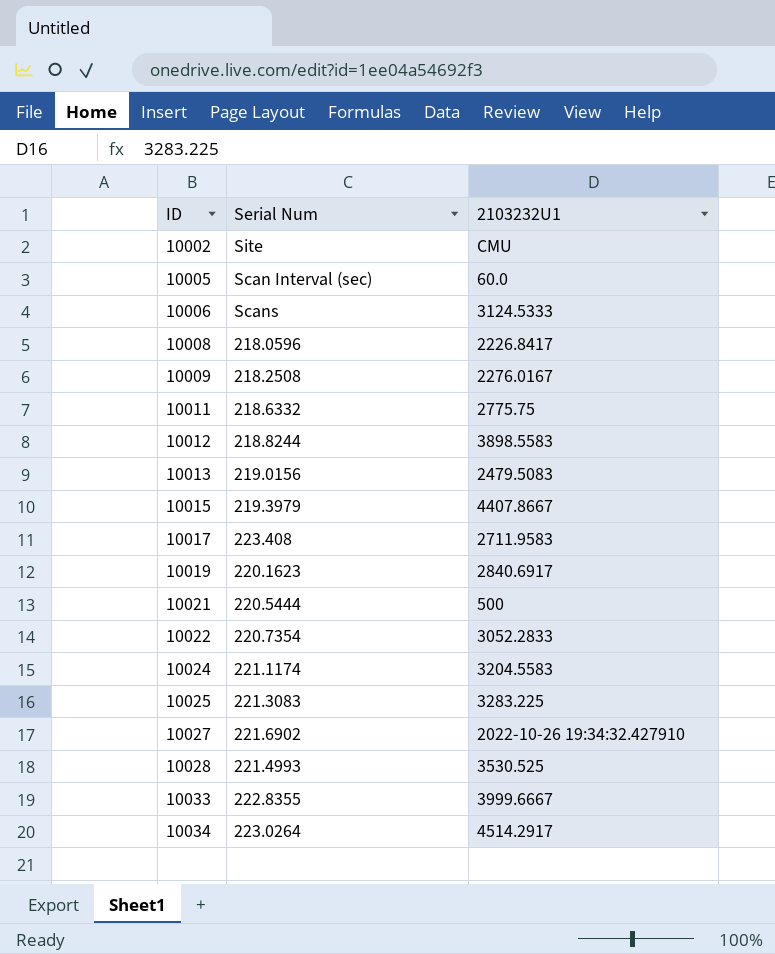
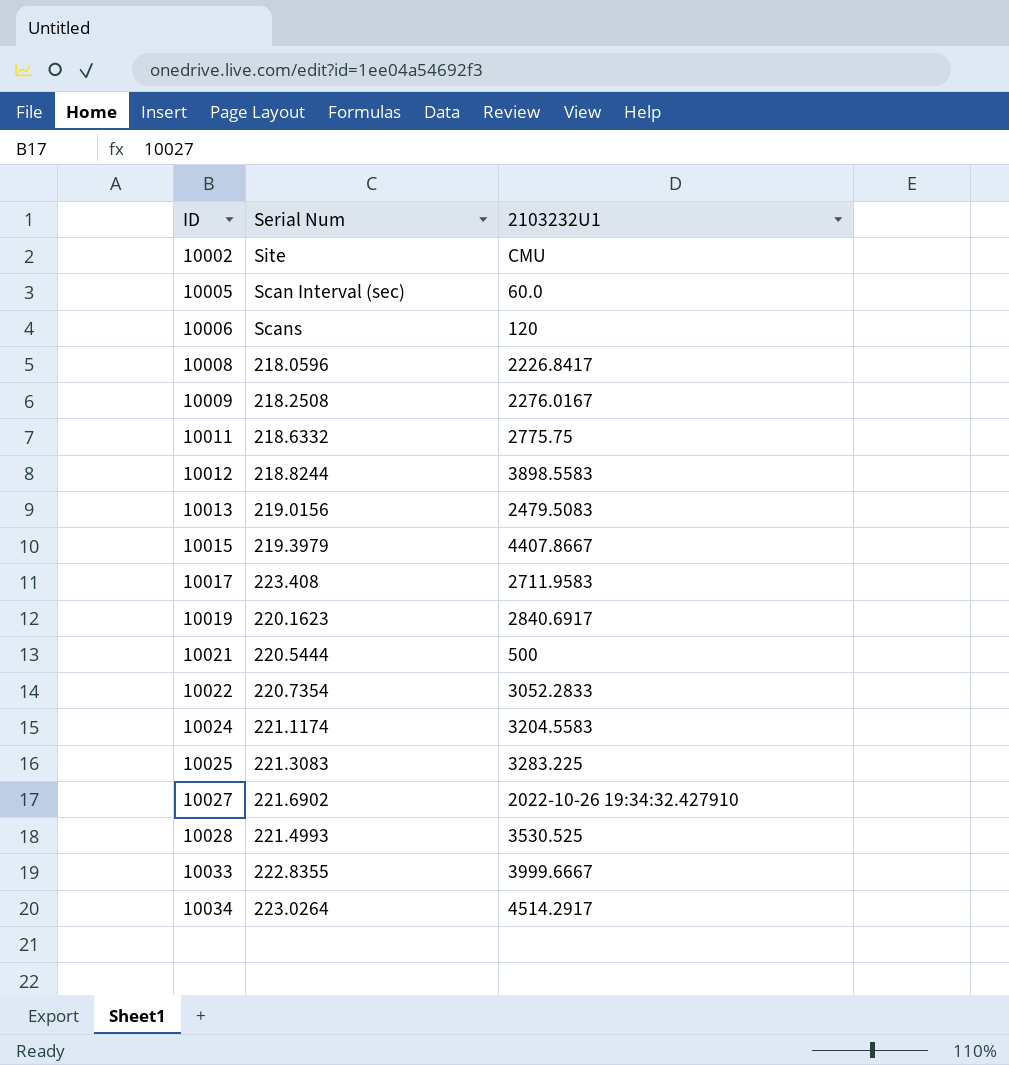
10006 | 2103232U1: 3124.5333 -> 120

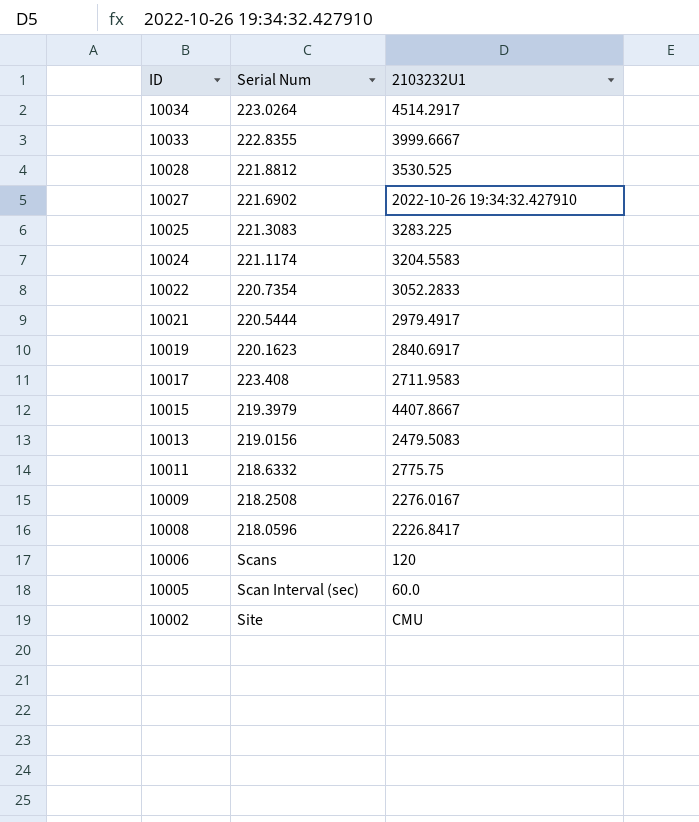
row order: ID ascending -> ID descending
row 10012: 218.8244 | 3898.5583 -> none
10028 | Serial Num: 221.4993 -> 221.8812
10021 | 2103232U1: 500 -> 2979.4917

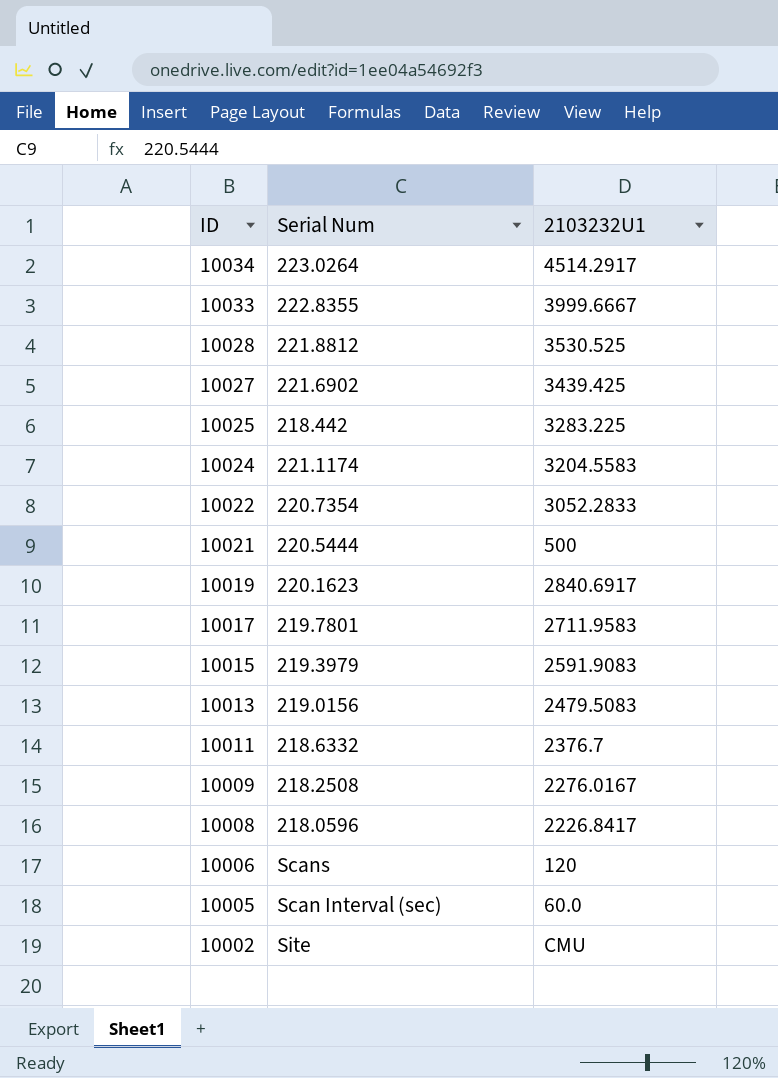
10027 | 2103232U1: 2022-10-26 19:34:32.427910 -> 3439.425
10025 | Serial Num: 221.3083 -> 218.442
10021 | 2103232U1: 2979.4917 -> 500
10017 | Serial Num: 223.408 -> 219.7801
10015 | 2103232U1: 4407.8667 -> 2591.9083
10011 | 2103232U1: 2775.75 -> 2376.7

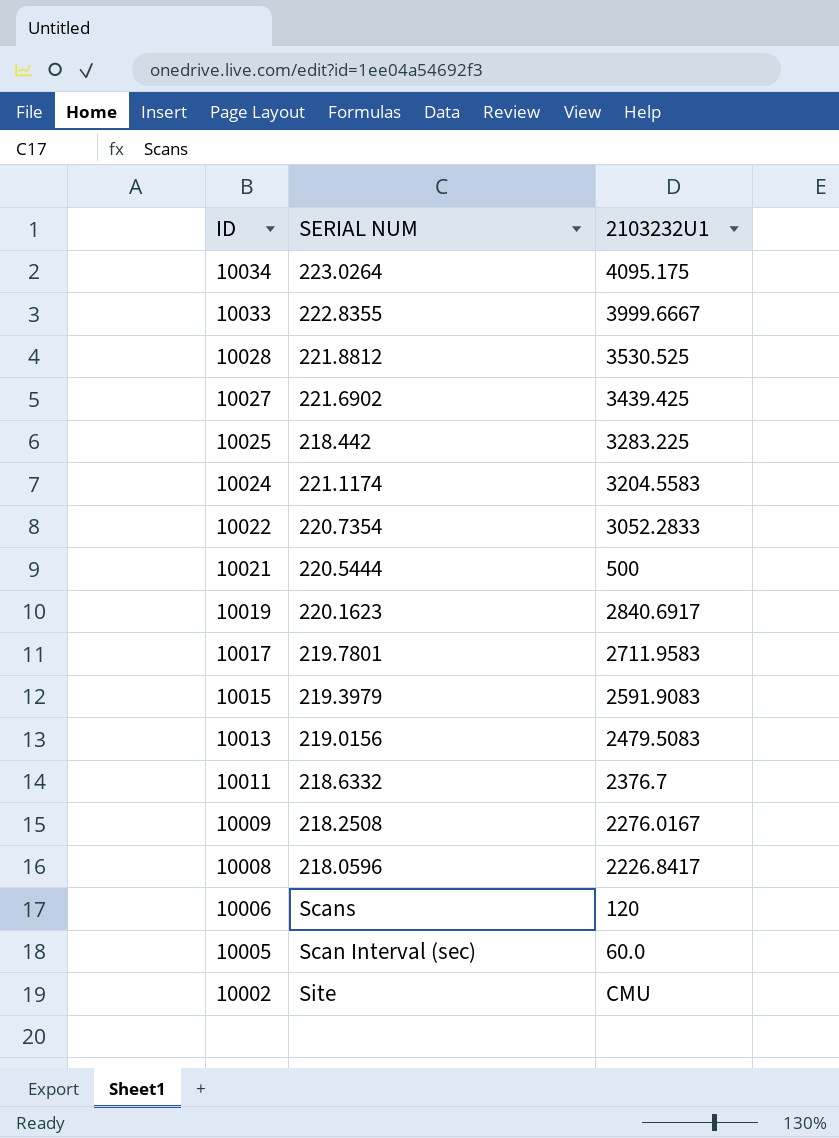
column name: Serial Num -> SERIAL NUM
10034 | 2103232U1: 4514.2917 -> 4095.175

